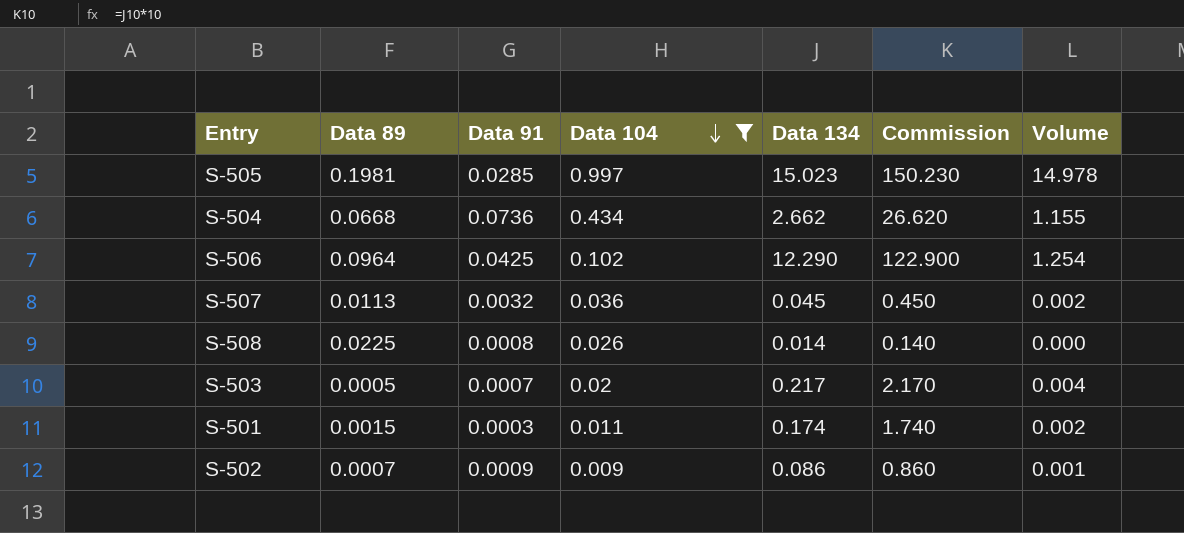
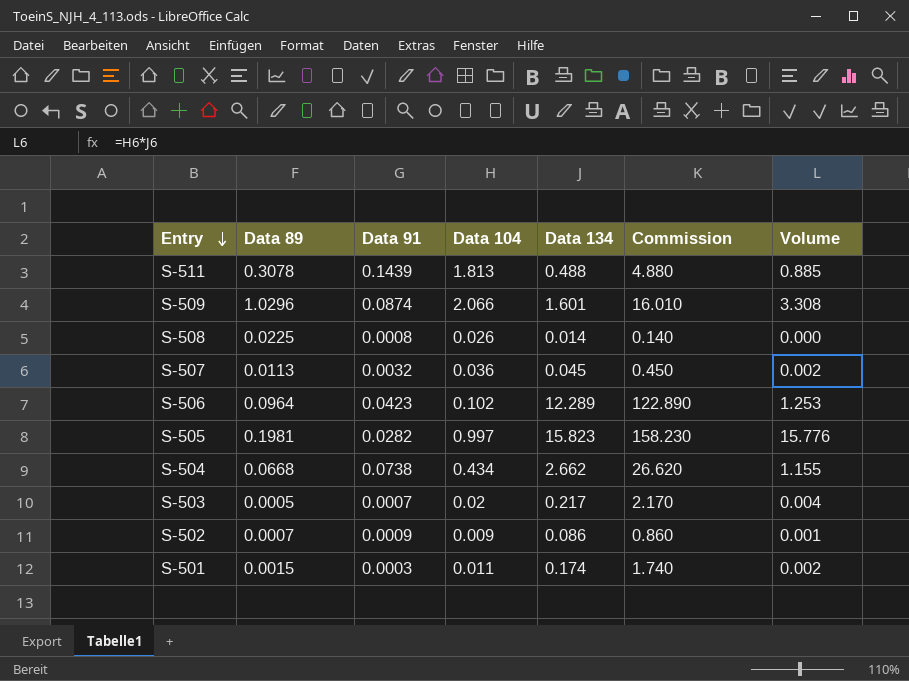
filter: Data 104 <= 0.997 -> none
row order: Data 104 descending -> Entry descending
S-506 | Data 91: 0.0425 -> 0.0423
S-506 | Data 134: 12.290 -> 12.289
S-506 | Commission: 122.900 -> 122.890
S-506 | Volume: 1.254 -> 1.253
S-505 | Data 91: 0.0285 -> 0.0282
S-505 | Data 134: 15.023 -> 15.823
S-505 | Commission: 150.230 -> 158.230
S-505 | Volume: 14.978 -> 15.776
S-504 | Data 91: 0.0736 -> 0.0738

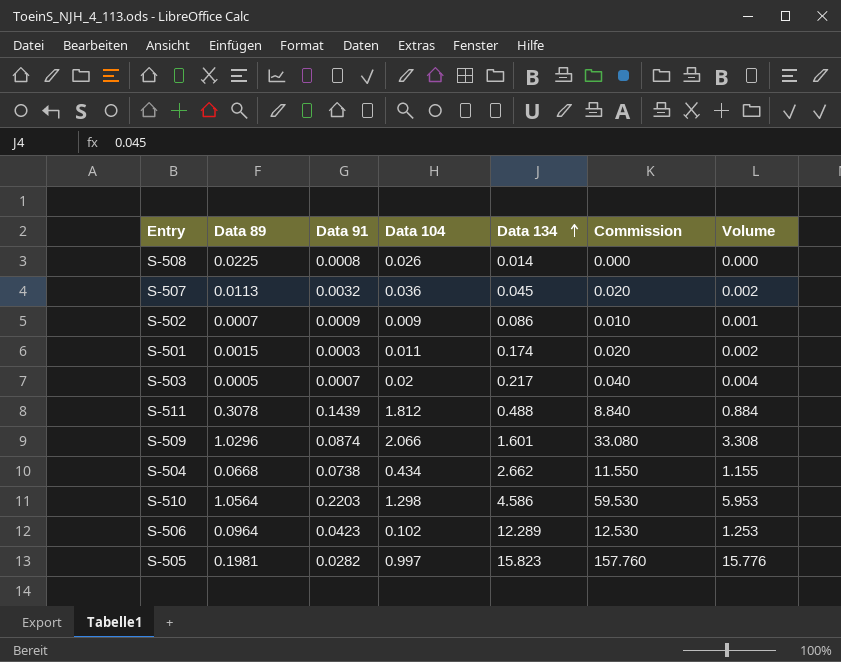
row order: Entry descending -> Data 134 ascending
column Commission | formula: [Data 134] * 10 -> [Volume] * 10
S-511 | Data 104: 1.813 -> 1.812
S-511 | Volume: 0.885 -> 0.884
row S-510: none -> 1.0564 | 0.2203 | 1.298 | 4.586 | 59.530 | 5.953

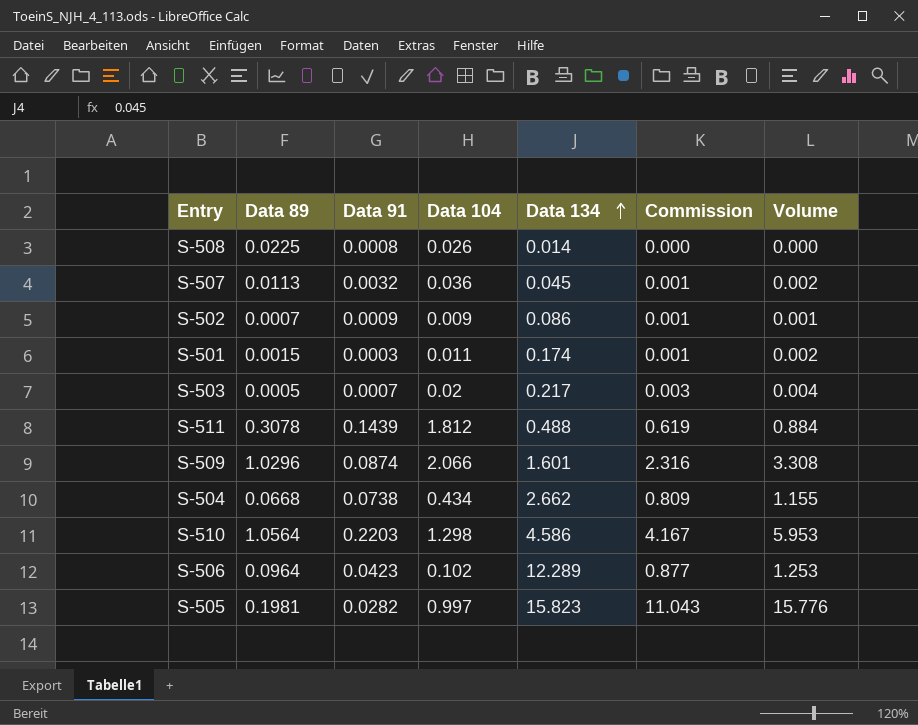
column Commission | formula: [Volume] * 10 -> [Volume] * 0.7

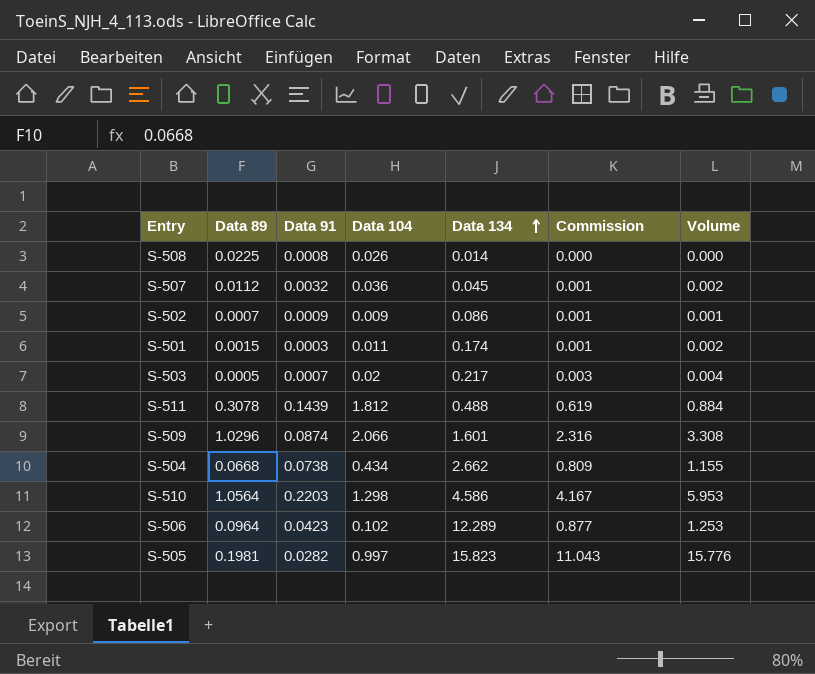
S-507 | Data 89: 0.0113 -> 0.0112

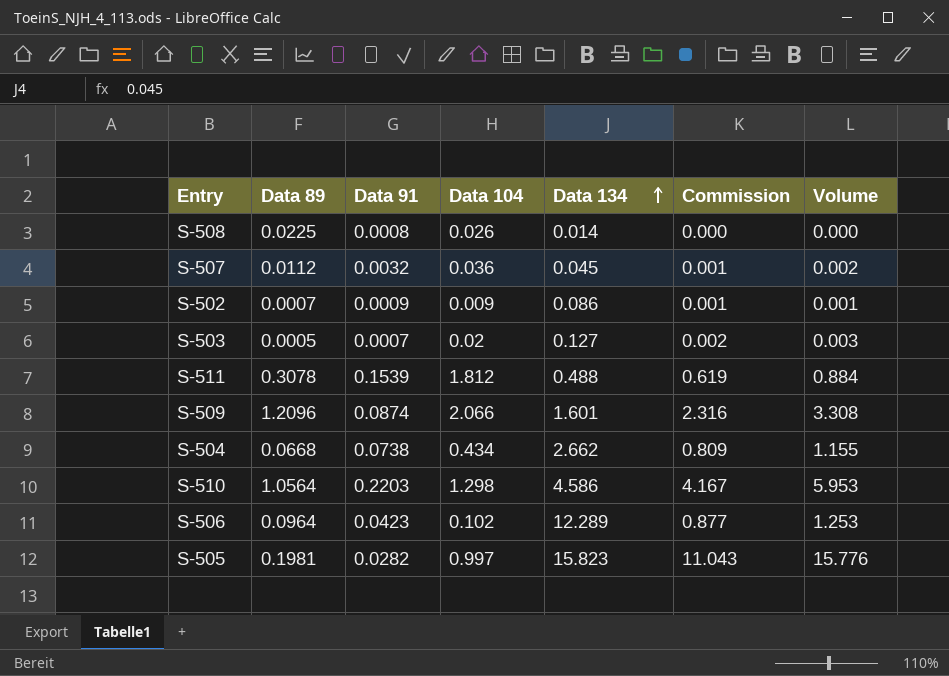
row S-501: 0.0015 | 0.0003 | 0.011 | 0.174 | 0.001 | 0.002 -> none
S-503 | Data 134: 0.217 -> 0.127
S-503 | Commission: 0.003 -> 0.002
S-503 | Volume: 0.004 -> 0.003
S-511 | Data 91: 0.1439 -> 0.1539
S-509 | Data 89: 1.0296 -> 1.2096

